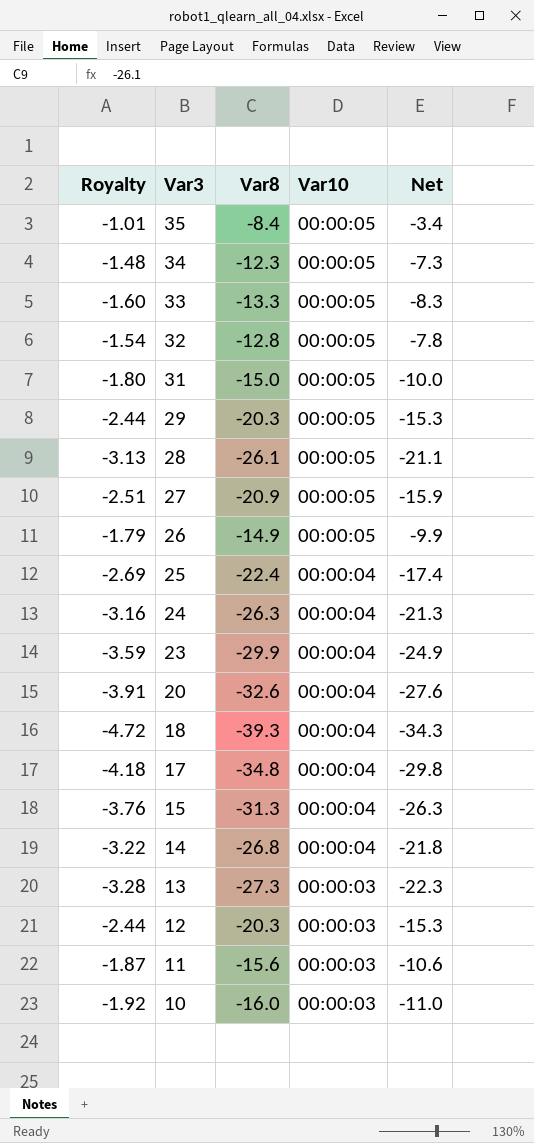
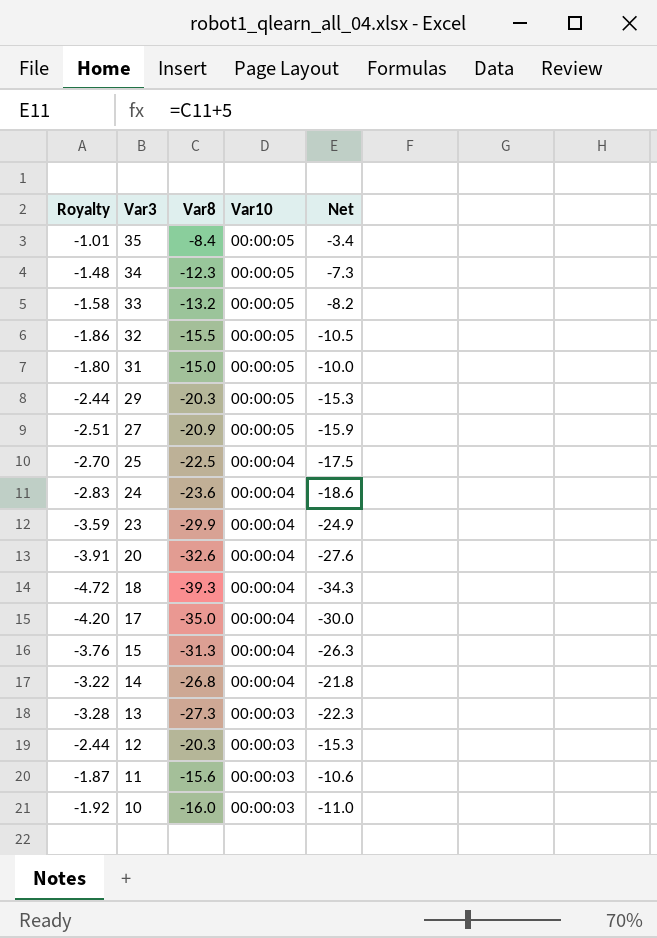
row 28: -3.13 | -26.1 | 00:00:05 | -21.1 -> none
row 26: -1.79 | -14.9 | 00:00:05 | -9.9 -> none
33 | Royalty: -1.60 -> -1.58
33 | Var8: -13.3 -> -13.2
33 | Net: -8.3 -> -8.2
32 | Royalty: -1.54 -> -1.86
32 | Var8: -12.8 -> -15.5
32 | Net: -7.8 -> -10.5
25 | Royalty: -2.69 -> -2.70
25 | Var8: -22.4 -> -22.5
25 | Net: -17.4 -> -17.5
24 | Royalty: -3.16 -> -2.83
24 | Var8: -26.3 -> -23.6
24 | Net: -21.3 -> -18.6
17 | Royalty: -4.18 -> -4.20
17 | Var8: -34.8 -> -35.0
17 | Net: -29.8 -> -30.0

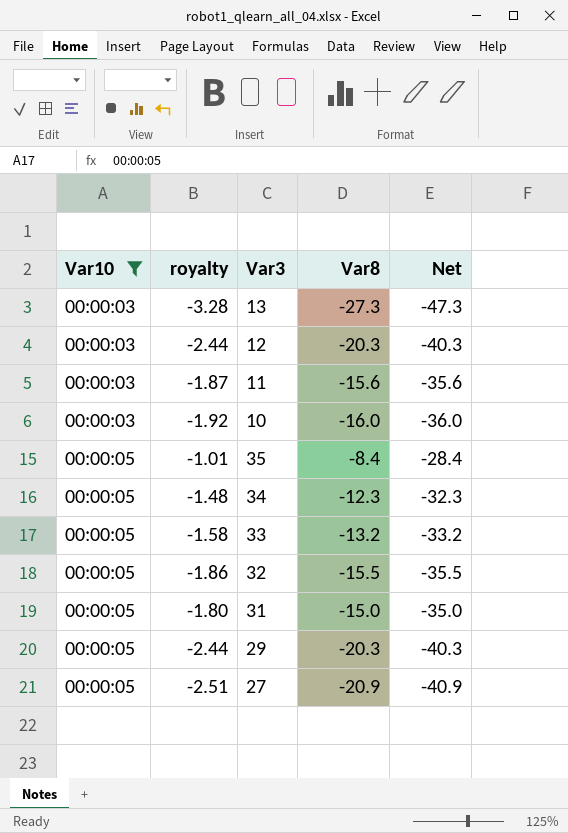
filter: none -> Var10 != 00:00:04
row order: Var3 descending -> Var10 ascending
column Var10 | position: 4 -> 1
column name: Royalty -> royalty
column Net | formula: [Var8] + 5 -> [Var8] - 20

